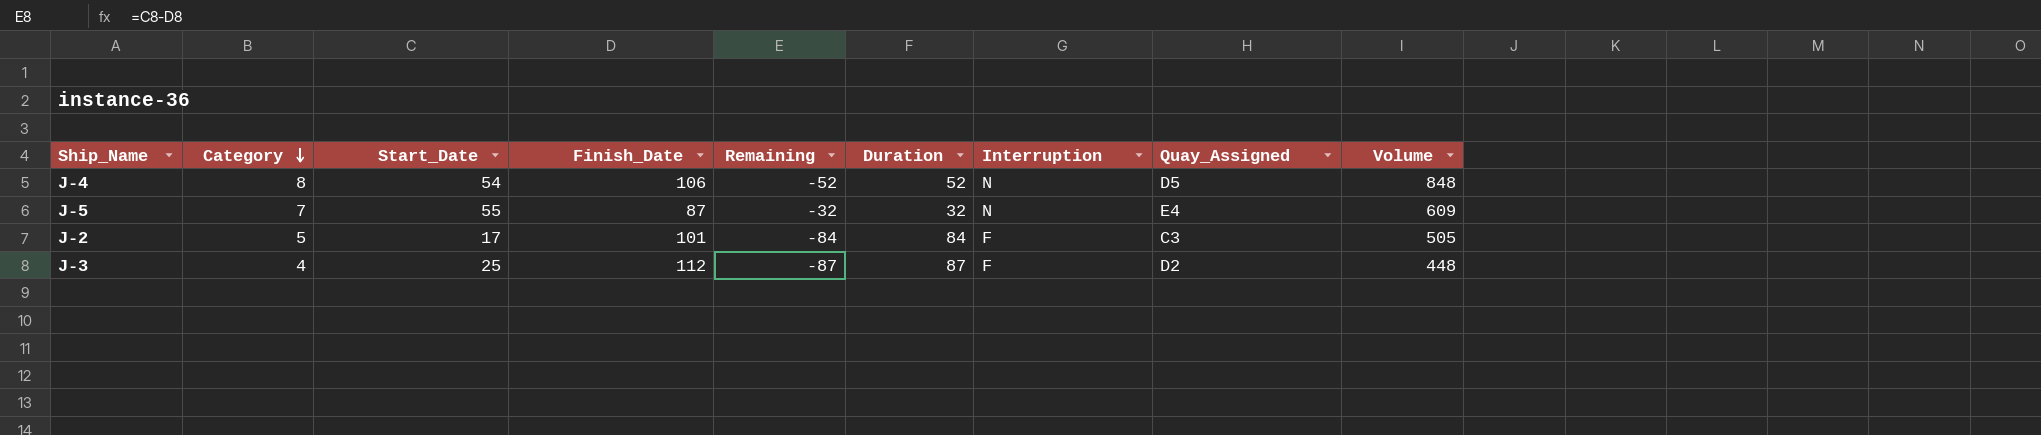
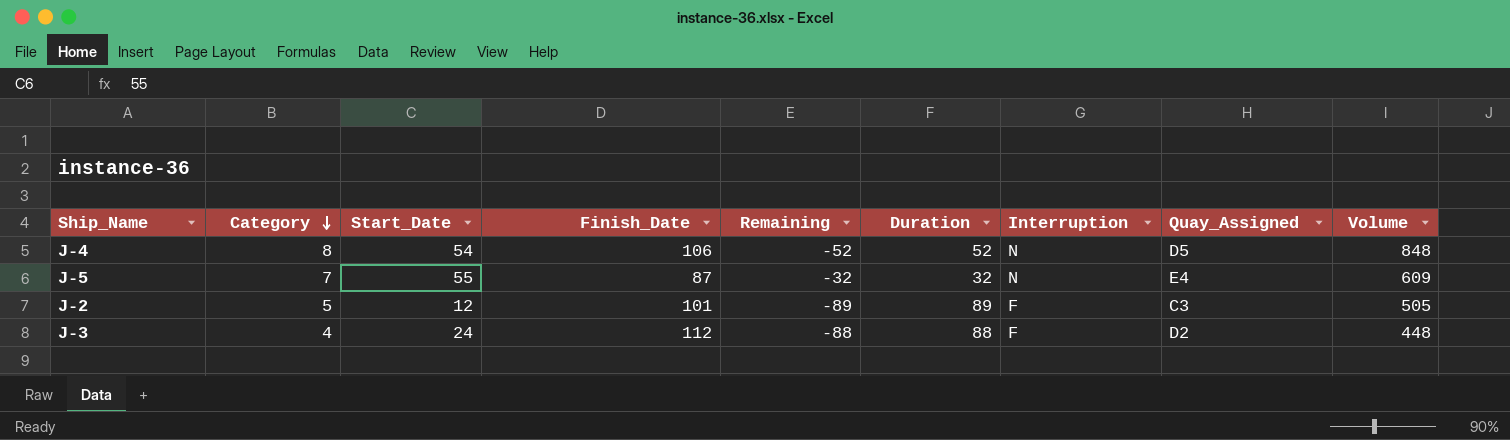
J-2 | Start_Date: 17 -> 12
J-2 | Remaining: -84 -> -89
J-2 | Duration: 84 -> 89
J-3 | Start_Date: 25 -> 24
J-3 | Remaining: -87 -> -88
J-3 | Duration: 87 -> 88

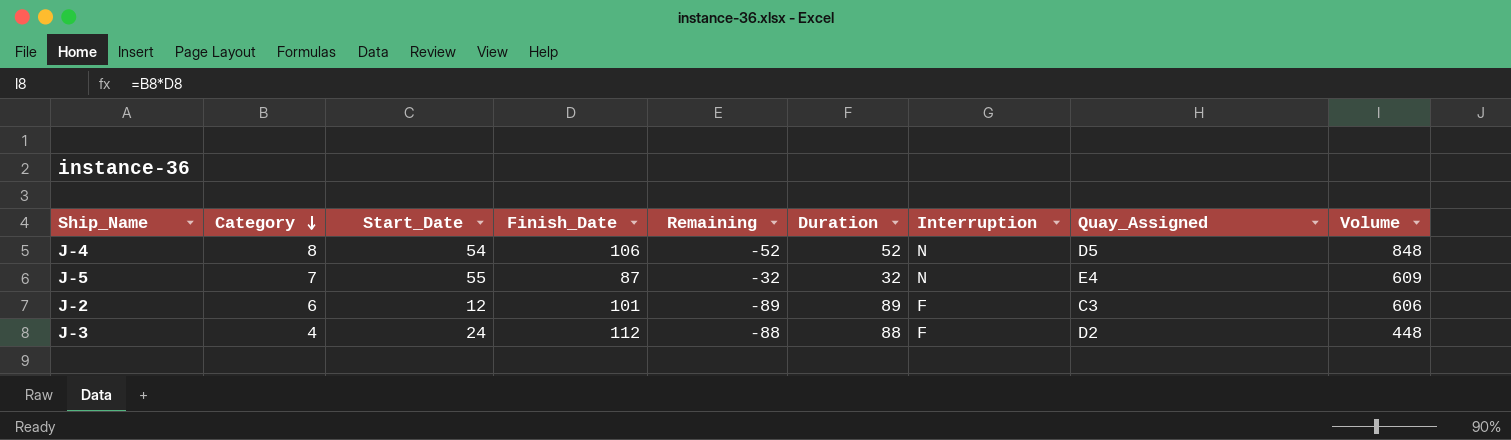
J-2 | Category: 5 -> 6
J-2 | Volume: 505 -> 606

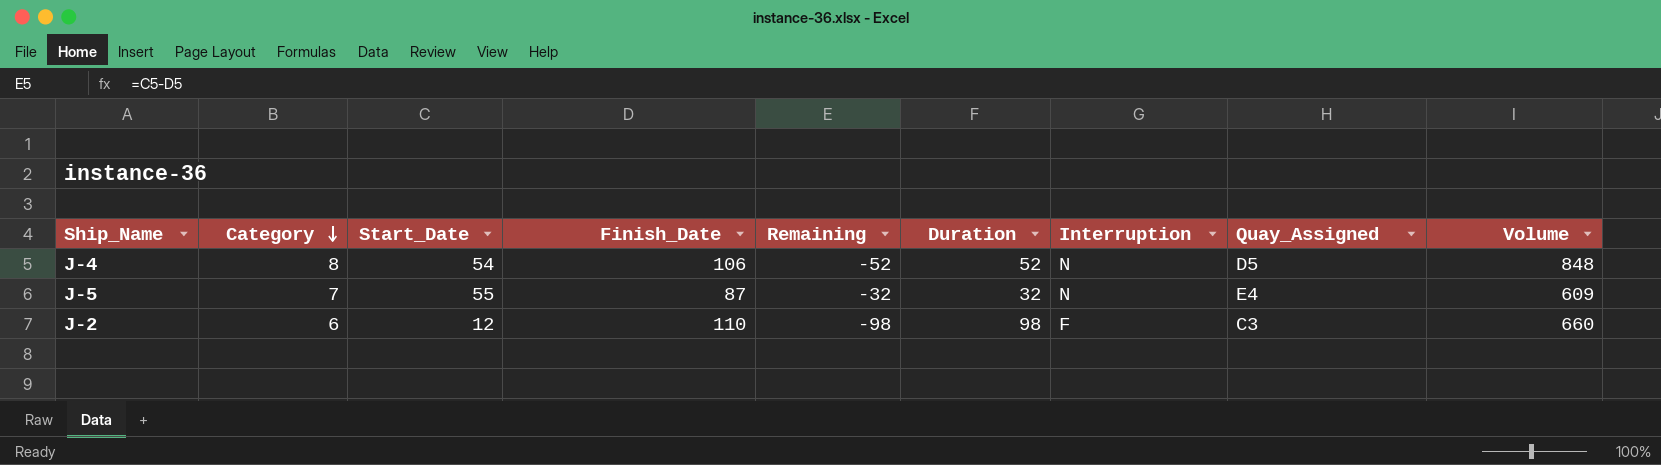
row J-3: 4 | 24 | 112 | -88 | 88 | F | D2 | 448 -> none
J-2 | Finish_Date: 101 -> 110
J-2 | Remaining: -89 -> -98
J-2 | Duration: 89 -> 98
J-2 | Volume: 606 -> 660

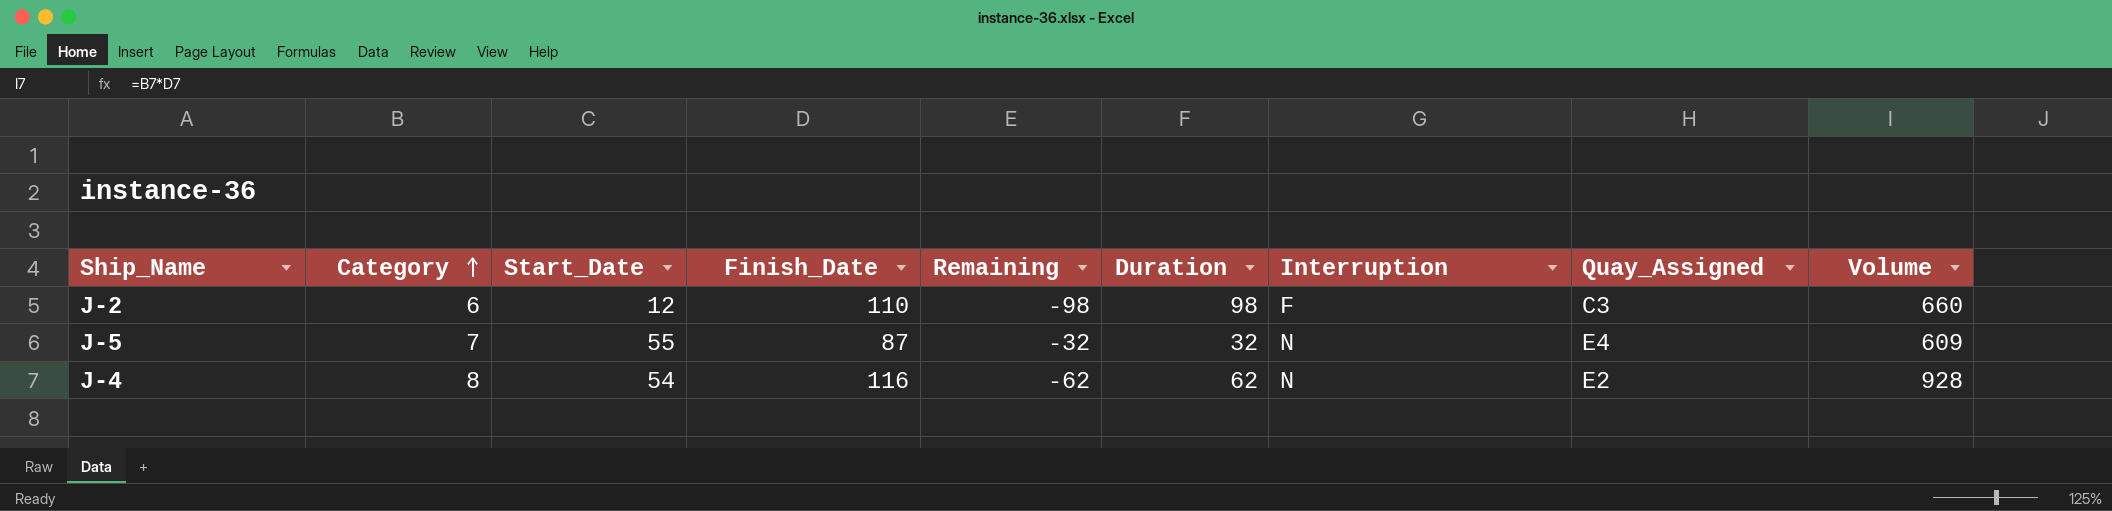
row order: Category descending -> Category ascending
J-4 | Finish_Date: 106 -> 116
J-4 | Remaining: -52 -> -62
J-4 | Duration: 52 -> 62
J-4 | Quay_Assigned: D5 -> E2
J-4 | Volume: 848 -> 928

